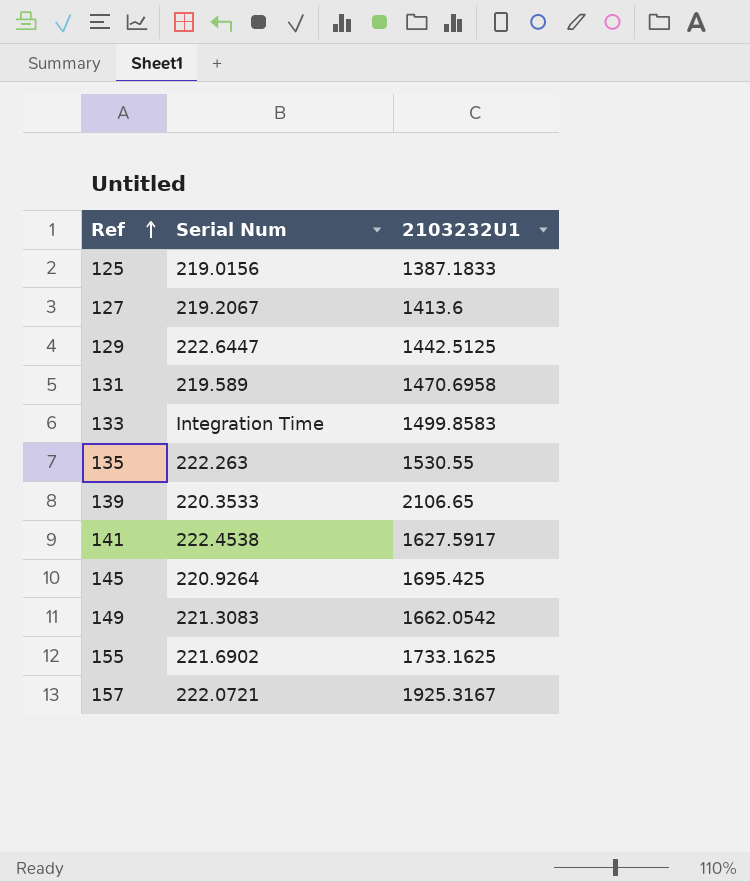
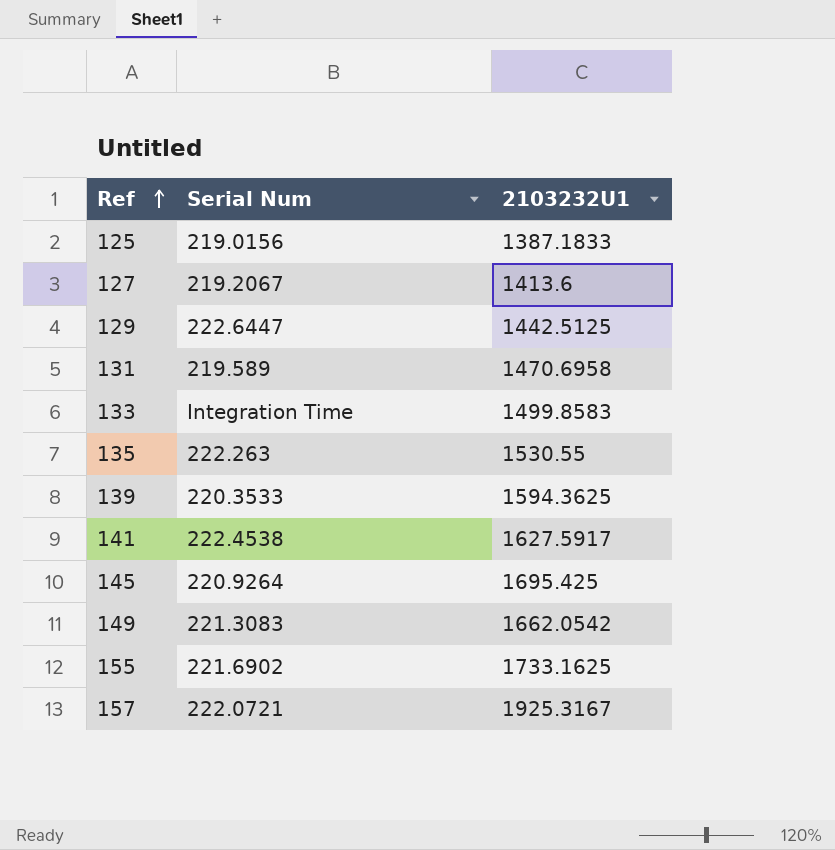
139 | 2103232U1: 2106.65 -> 1594.3625

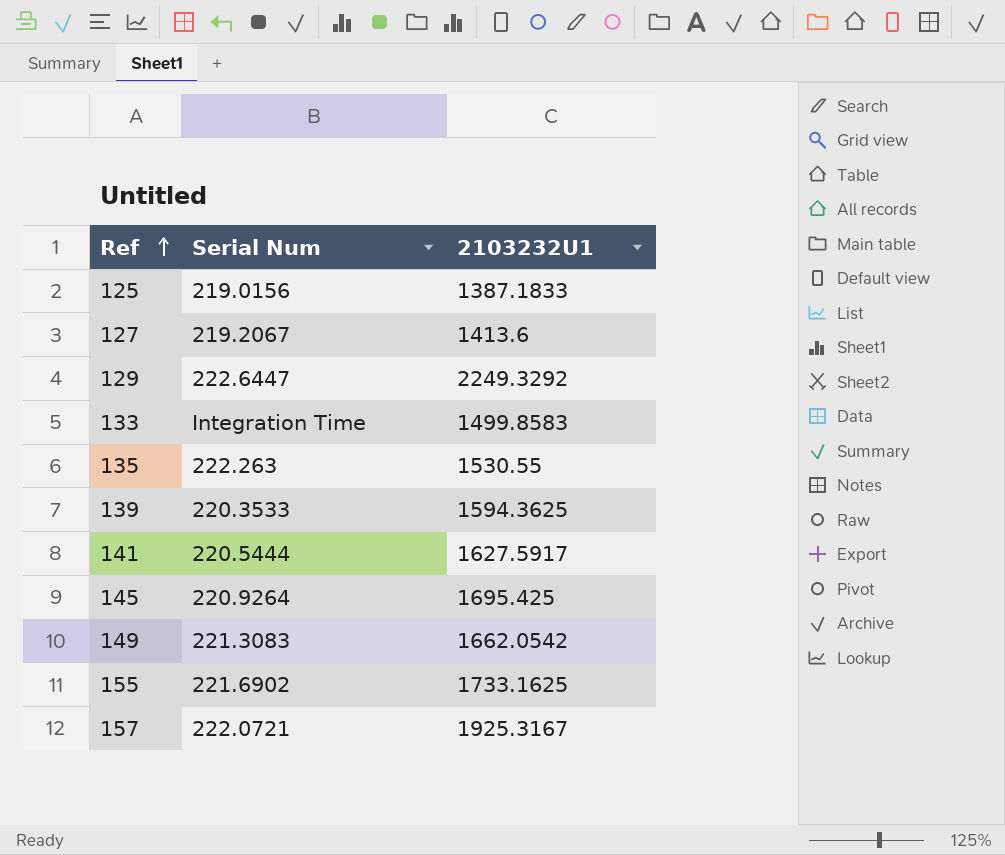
row 131: 219.589 | 1470.6958 -> none
129 | 2103232U1: 1442.5125 -> 2249.3292
141 | Serial Num: 222.4538 -> 220.5444

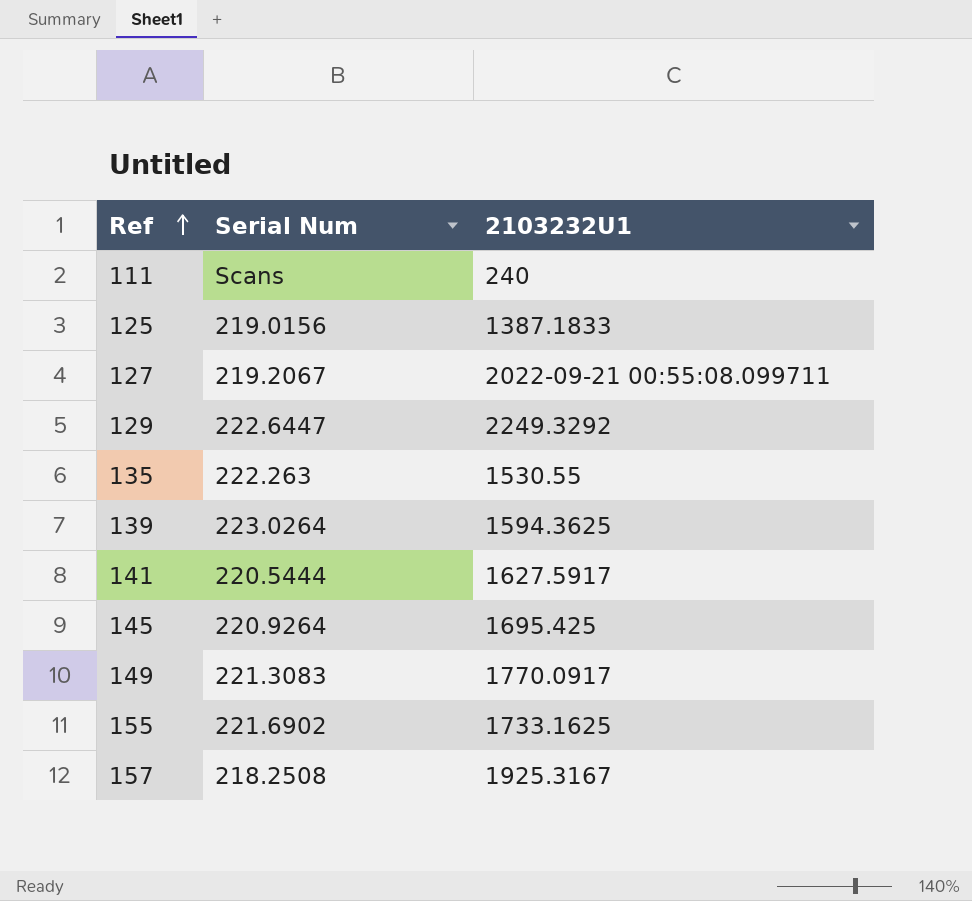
row 133: Integration Time | 1499.8583 -> none
row 111: none -> Scans | 240
127 | 2103232U1: 1413.6 -> 2022-09-21 00:55:08.099711
139 | Serial Num: 220.3533 -> 223.0264
149 | 2103232U1: 1662.0542 -> 1770.0917
157 | Serial Num: 222.0721 -> 218.2508

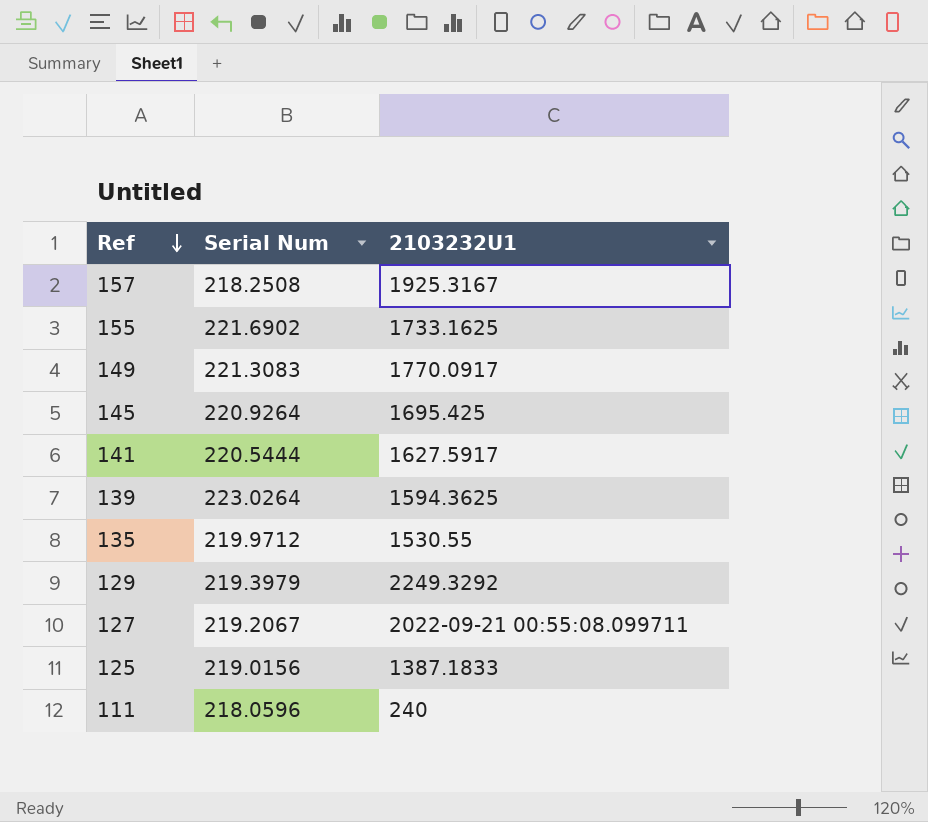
row order: Ref ascending -> Ref descending
135 | Serial Num: 222.263 -> 219.9712
129 | Serial Num: 222.6447 -> 219.3979
111 | Serial Num: Scans -> 218.0596

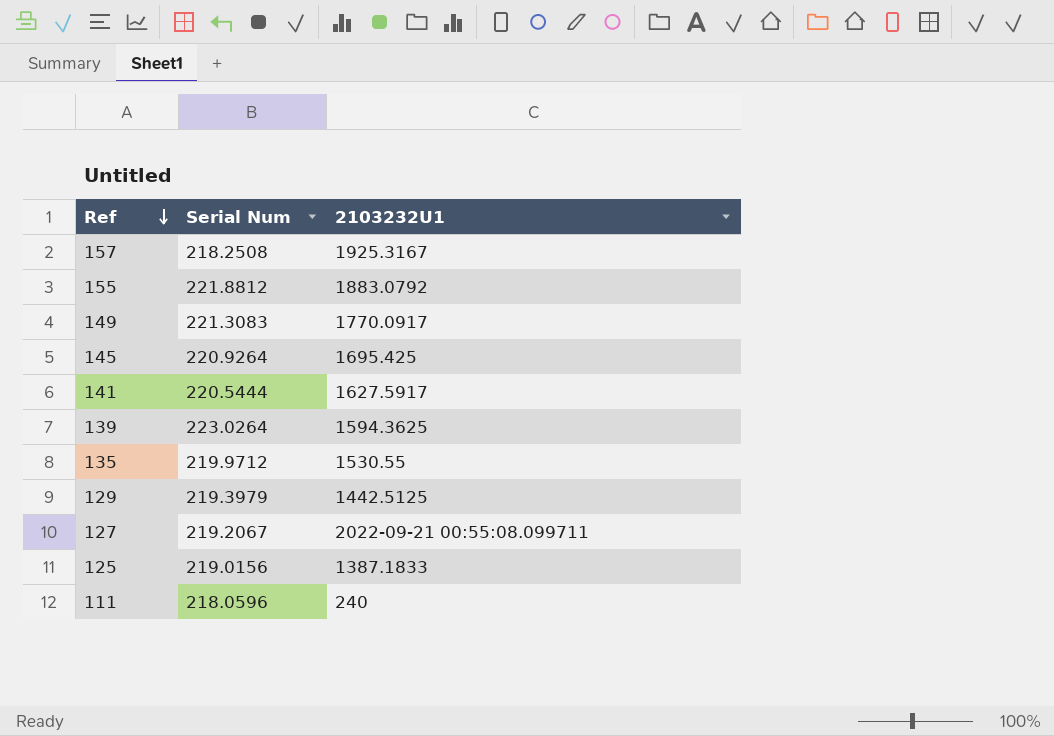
155 | Serial Num: 221.6902 -> 221.8812
155 | 2103232U1: 1733.1625 -> 1883.0792
129 | 2103232U1: 2249.3292 -> 1442.5125

